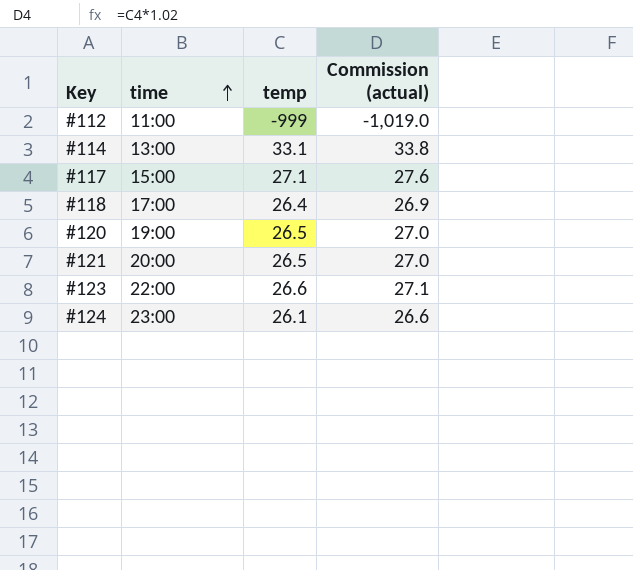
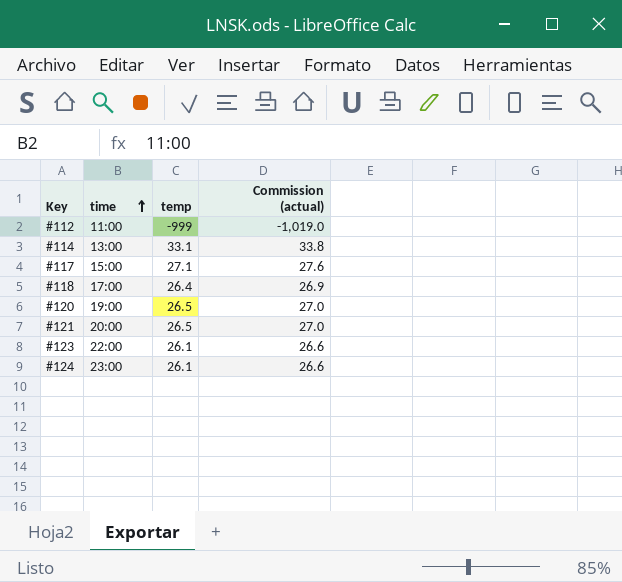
#123 | temp: 26.6 -> 26.1
#123 | Commission (actual): 27.1 -> 26.6

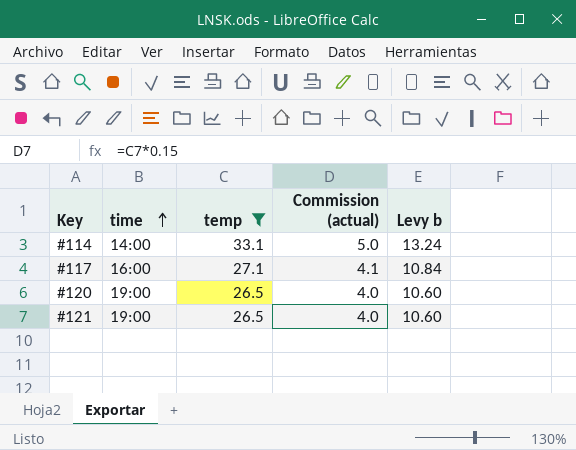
filter: none -> temp >= 26.5
column Commission (actual) | formula: [temp] * 1.02 -> [temp] * 0.15
column Levy b | formula: none -> [temp] * 0.4
#114 | time: 13:00 -> 14:00
#117 | time: 15:00 -> 16:00
#121 | time: 20:00 -> 19:00

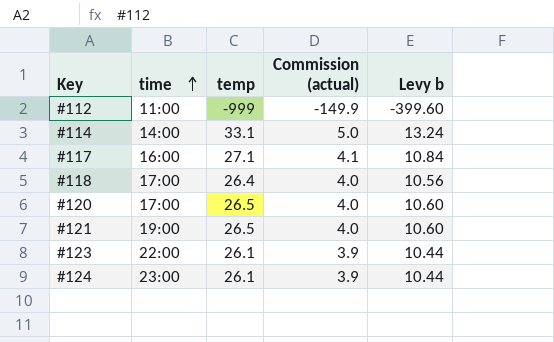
filter: temp >= 26.5 -> none
#120 | time: 19:00 -> 17:00

